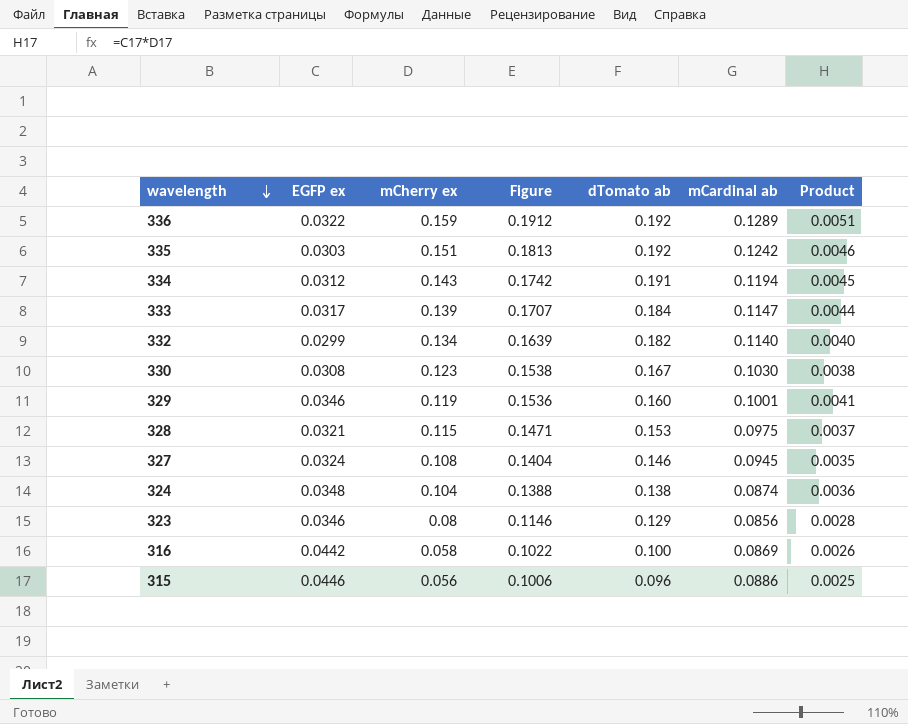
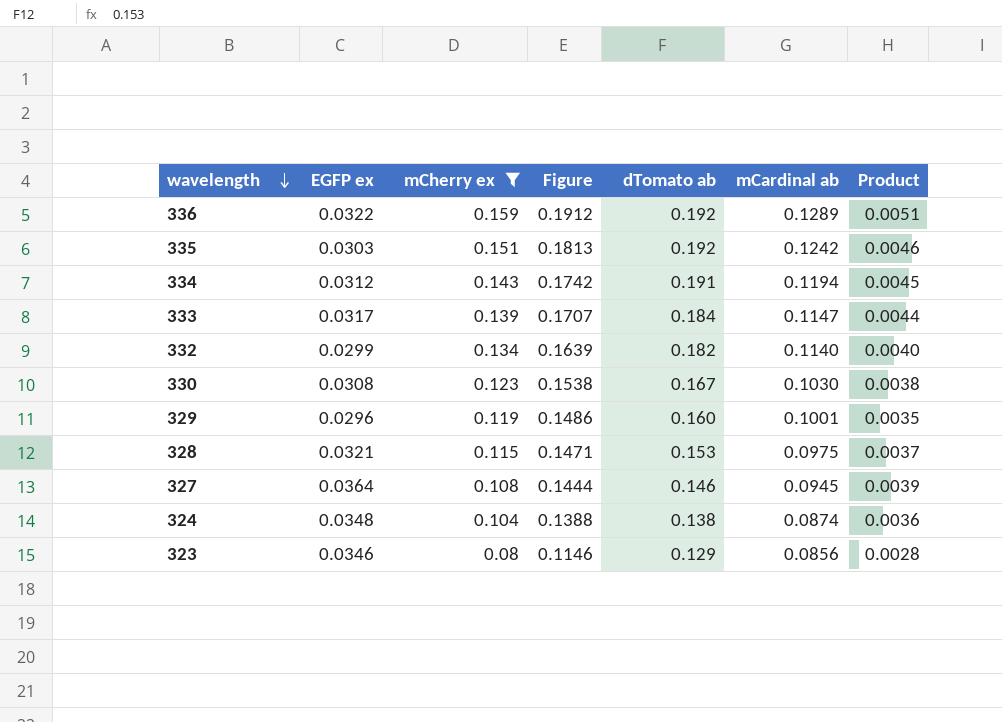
filter: none -> mCherry ex >= 0.08
329 | EGFP ex: 0.0346 -> 0.0296
329 | Figure: 0.1536 -> 0.1486
329 | Product: 0.0041 -> 0.0035
327 | EGFP ex: 0.0324 -> 0.0364
327 | Figure: 0.1404 -> 0.1444
327 | Product: 0.0035 -> 0.0039

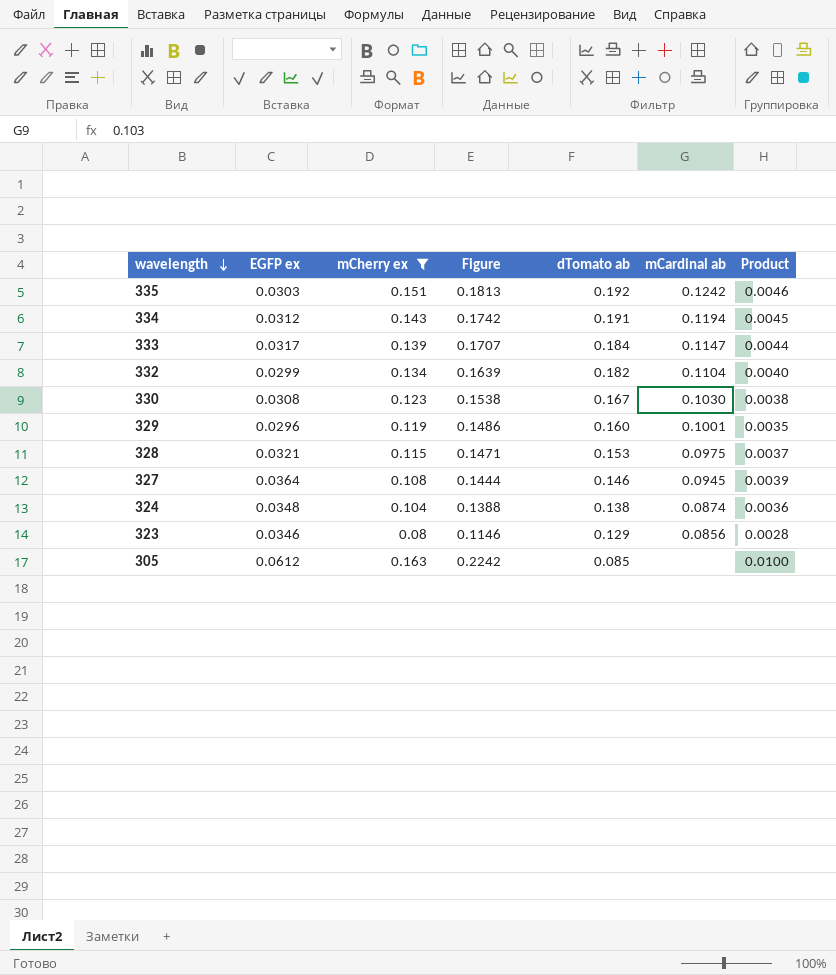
row 336: 0.0322 | 0.159 | 0.1912 | 0.192 | 0.1289 | 0.0051 -> none
332 | mCardinal ab: 0.1140 -> 0.1104
row 305: none -> 0.0612 | 0.163 | 0.2242 | 0.085 | none | 0.0100

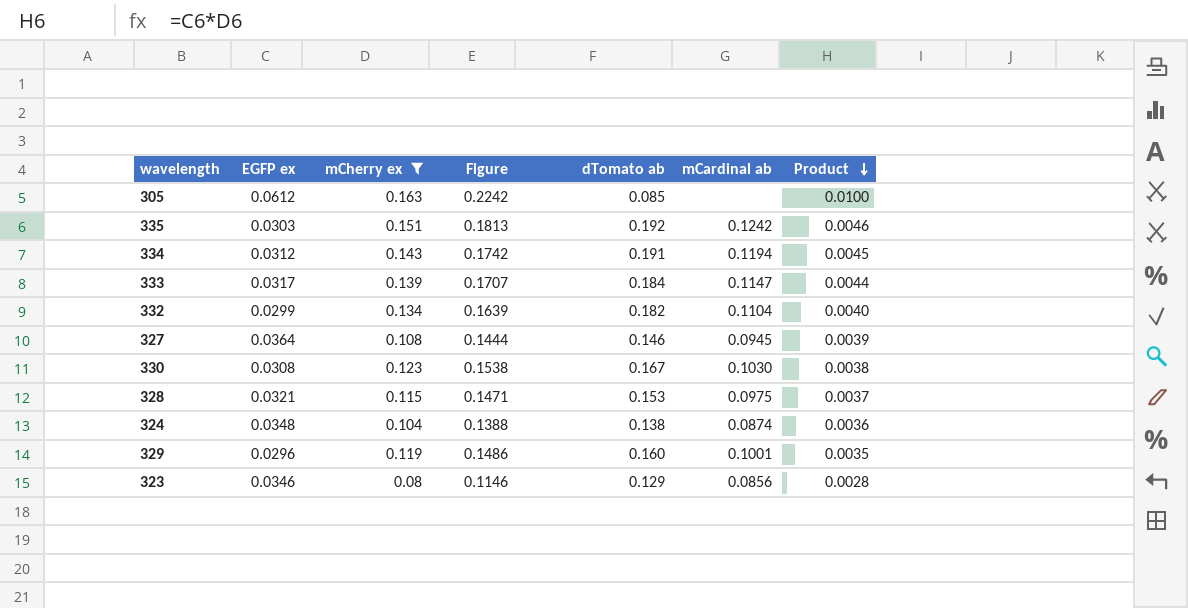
row order: wavelength descending -> Product descending

